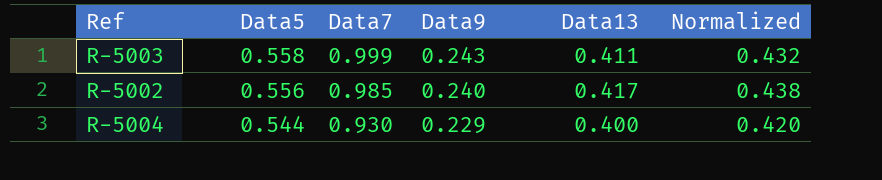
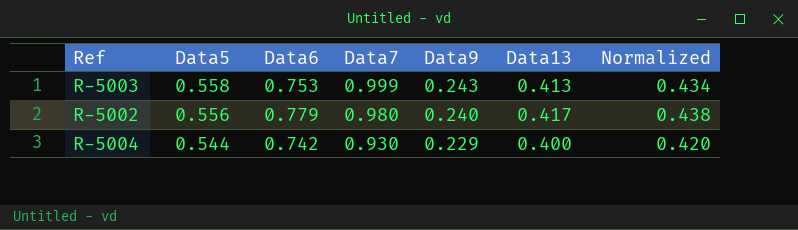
column Data6 | position: none -> 3
R-5003 | Data13: 0.411 -> 0.413
R-5003 | Normalized: 0.432 -> 0.434
R-5002 | Data7: 0.985 -> 0.980

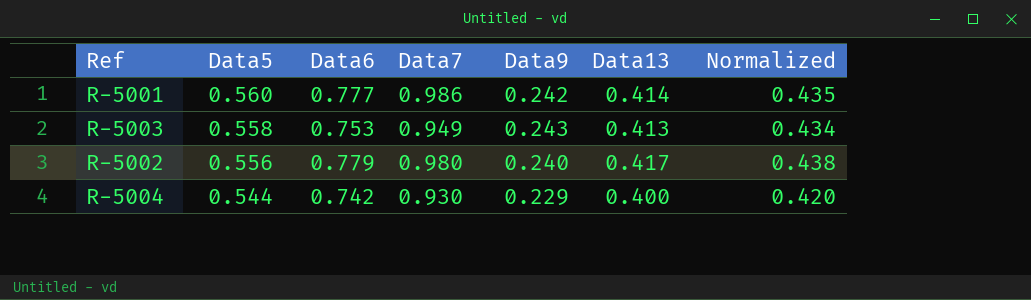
row R-5001: none -> 0.560 | 0.777 | 0.986 | 0.242 | 0.414 | 0.435
R-5003 | Data7: 0.999 -> 0.949

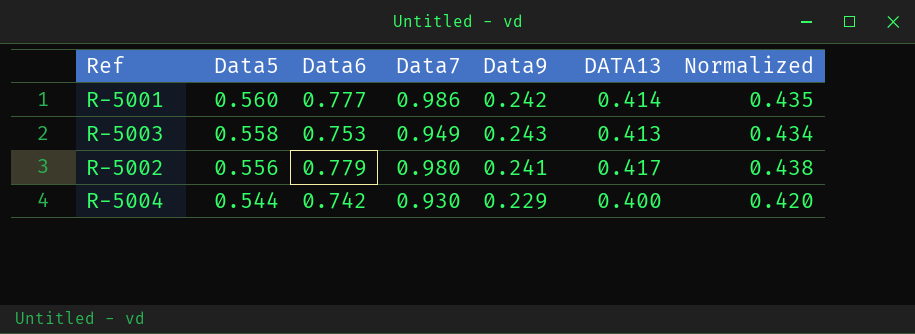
column name: Data13 -> DATA13
R-5002 | Data9: 0.240 -> 0.241

